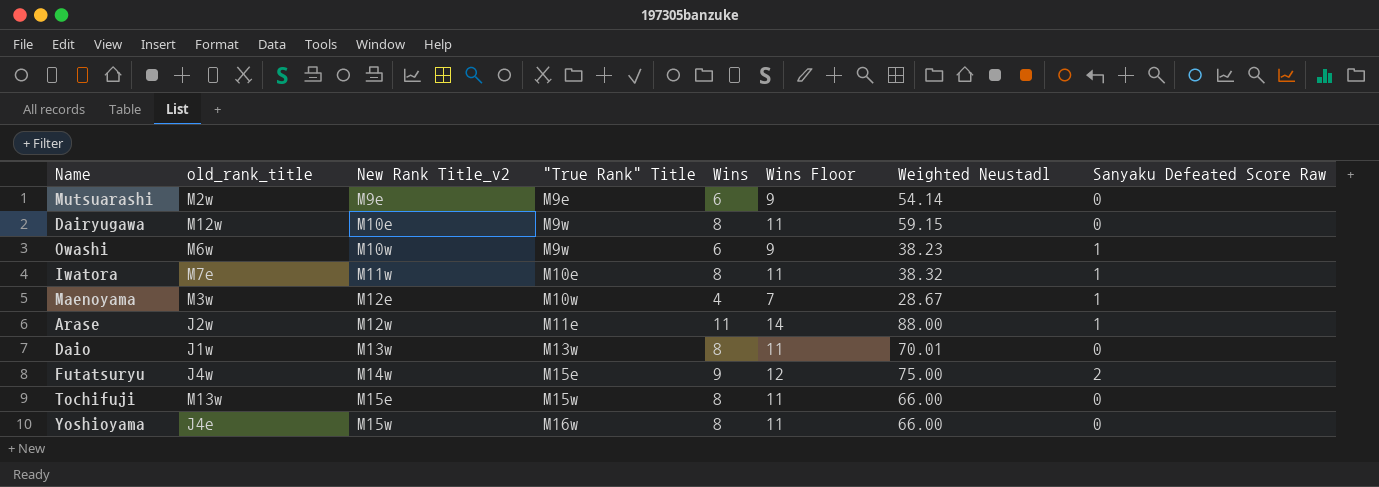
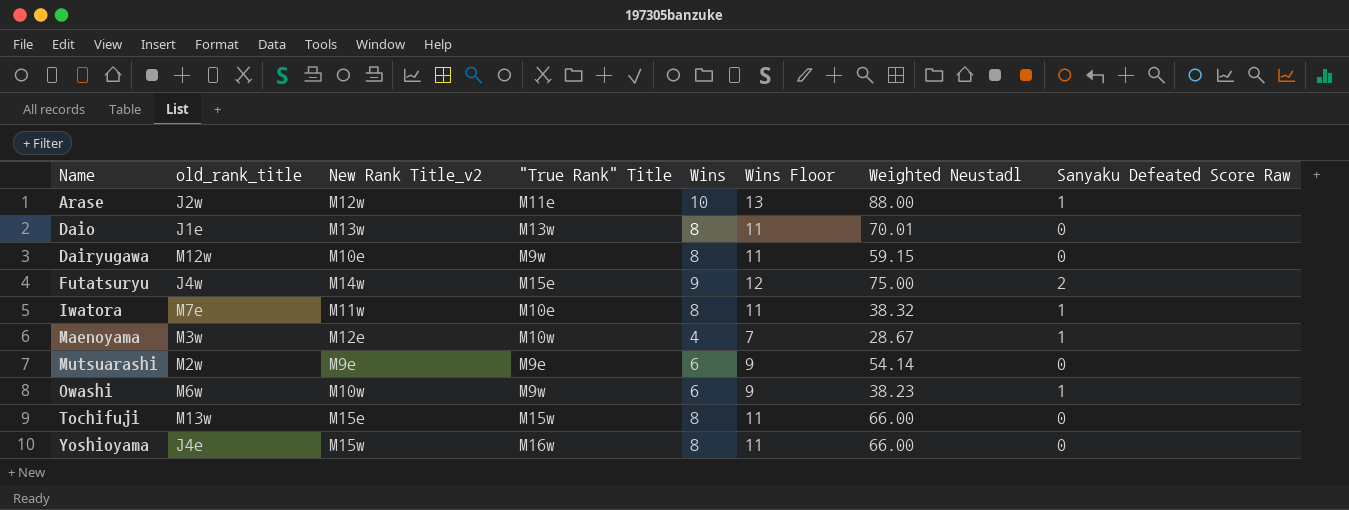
row order: New Rank Title_v2 ascending -> Name ascending
Arase | Wins: 11 -> 10
Arase | Wins Floor: 14 -> 13
Daio | old_rank_title: J1w -> J1e

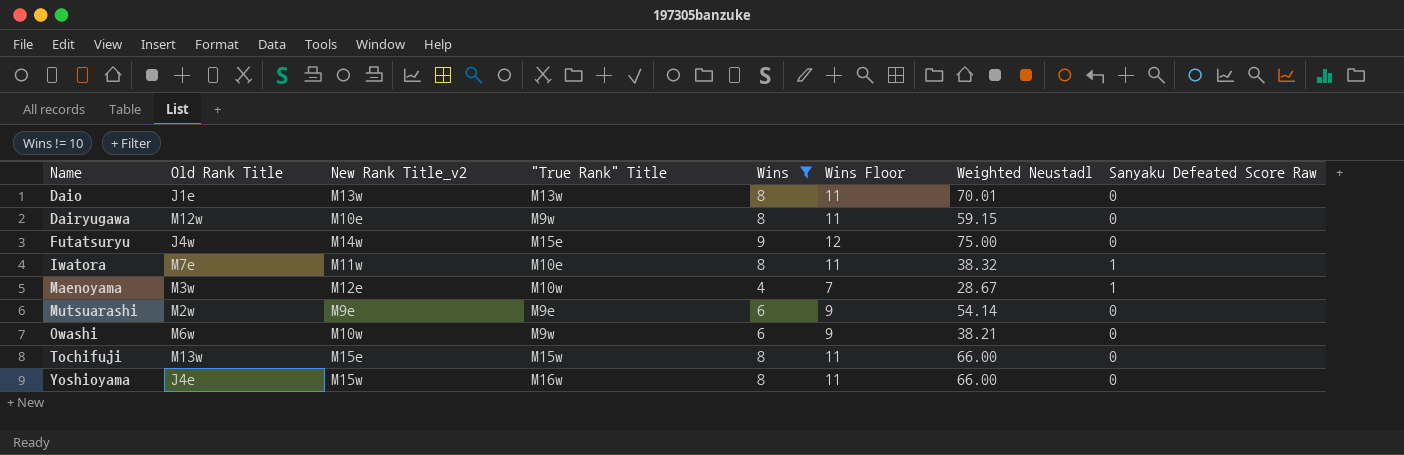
filter: none -> Wins != 10
column name: old_rank_title -> Old Rank Title
Futatsuryu | Sanyaku Defeated Score Raw: 2 -> 0
Owashi | Weighted Neustadl: 38.23 -> 38.21
Owashi | Sanyaku Defeated Score Raw: 1 -> 0

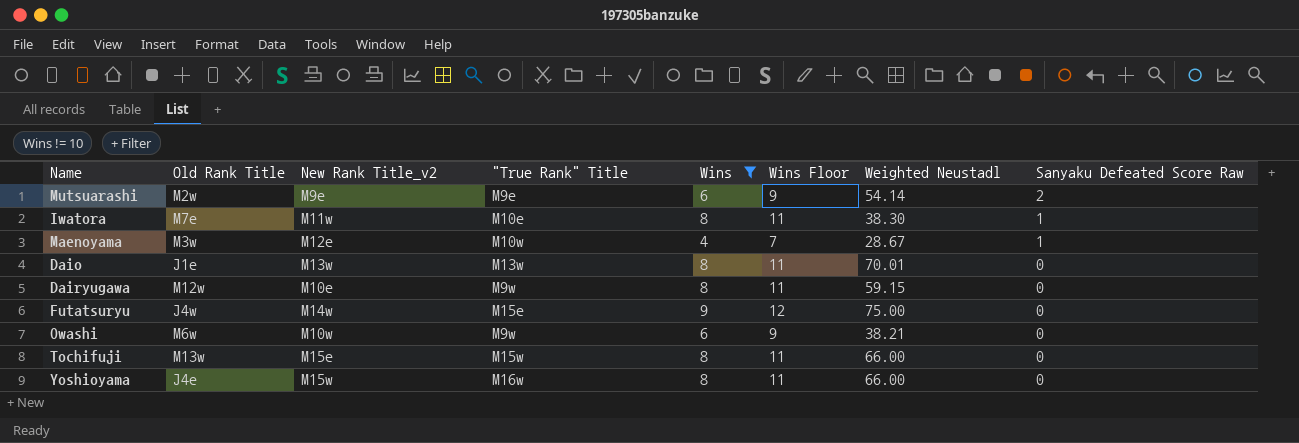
row order: Name ascending -> Sanyaku Defeated Score Raw descending
Mutsuarashi | Sanyaku Defeated Score Raw: 0 -> 2
Iwatora | Weighted Neustadl: 38.32 -> 38.30

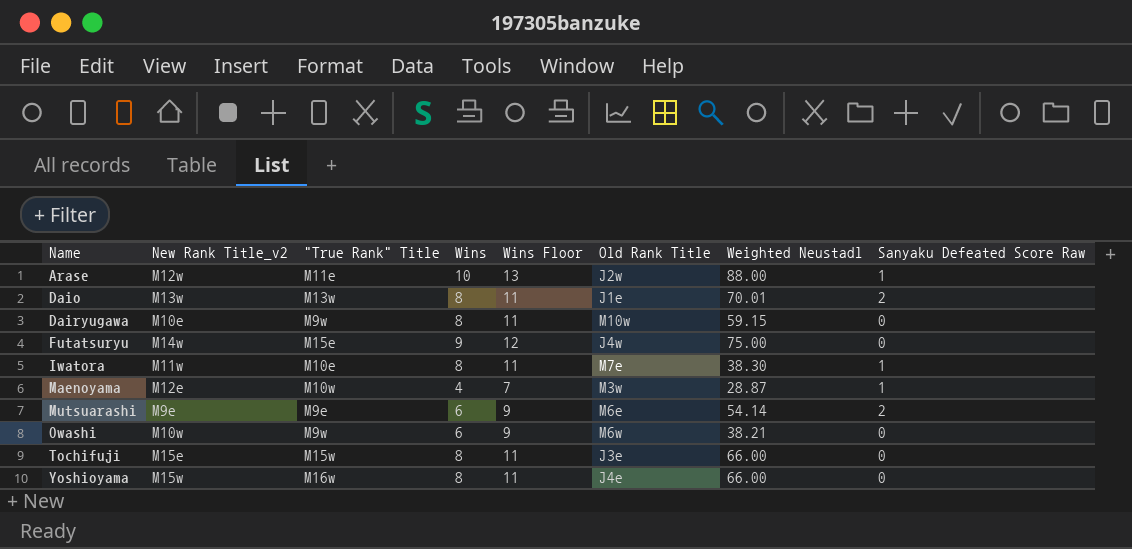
filter: Wins != 10 -> none
row order: Sanyaku Defeated Score Raw descending -> Name ascending
column Old Rank Title | position: 2 -> 6
Daio | Sanyaku Defeated Score Raw: 0 -> 2
Dairyugawa | Old Rank Title: M12w -> M10w
Maenoyama | Weighted Neustadl: 28.67 -> 28.87
Mutsuarashi | Old Rank Title: M2w -> M6e
Tochifuji | Old Rank Title: M13w -> J3e

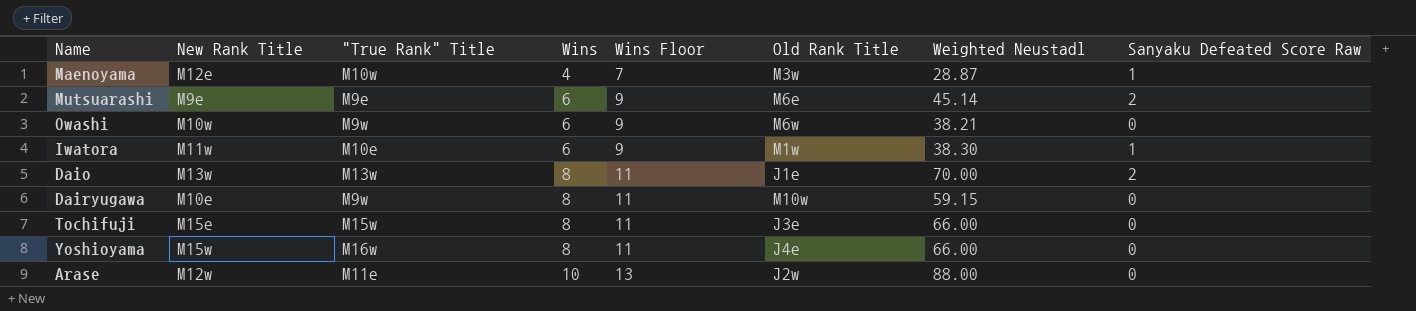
row order: Name ascending -> Wins ascending
column name: New Rank Title_v2 -> New Rank Title
row Futatsuryu: M14w | M15e | 9 | 12 | J4w | 75.00 | 0 -> none
Mutsuarashi | Weighted Neustadl: 54.14 -> 45.14
Iwatora | Wins: 8 -> 6
Iwatora | Wins Floor: 11 -> 9
Iwatora | Old Rank Title: M7e -> M1w
Daio | Weighted Neustadl: 70.01 -> 70.00
Arase | Sanyaku Defeated Score Raw: 1 -> 0

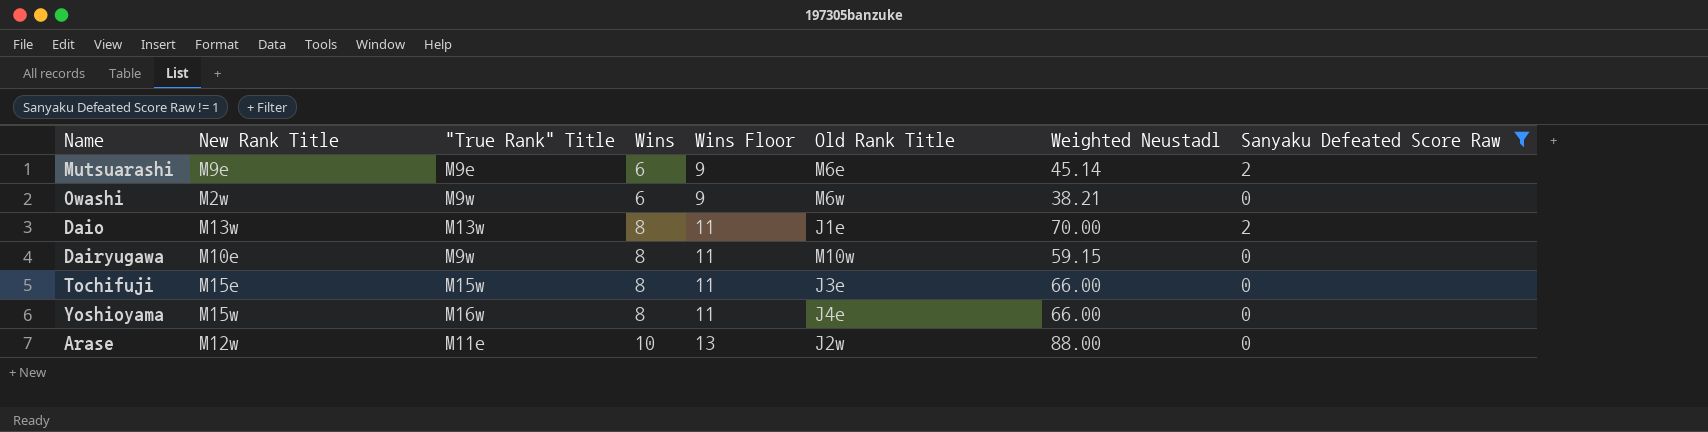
filter: none -> Sanyaku Defeated Score Raw != 1
Owashi | New Rank Title: M10w -> M2w

